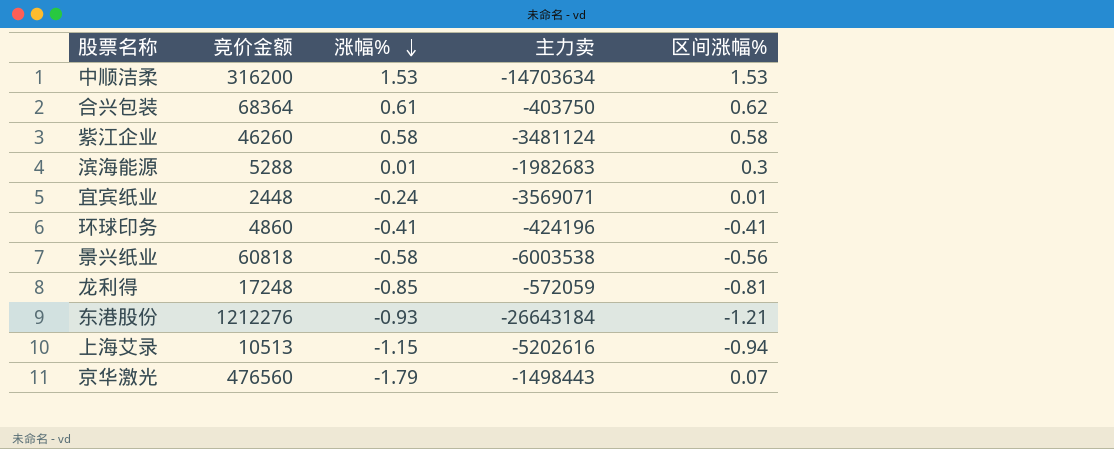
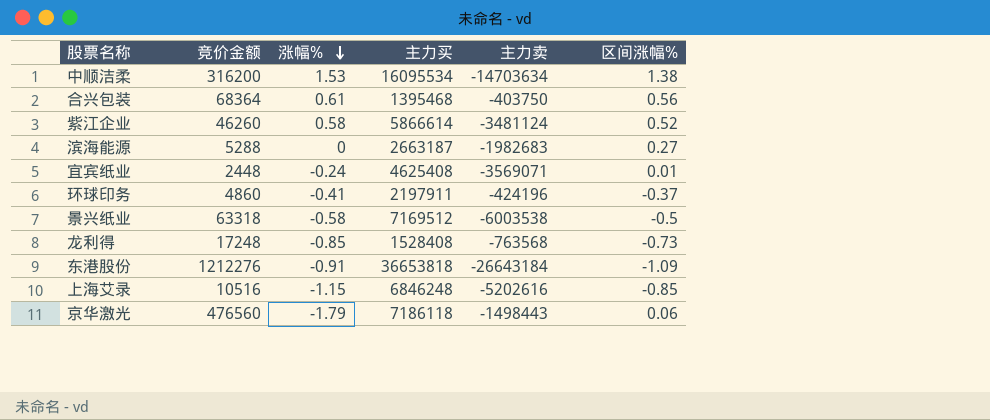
column 主力买 | position: none -> 4
中顺洁柔 | 区间涨幅%: 1.53 -> 1.38
合兴包装 | 区间涨幅%: 0.62 -> 0.56
紫江企业 | 区间涨幅%: 0.58 -> 0.52
滨海能源 | 涨幅%: 0.01 -> 0
滨海能源 | 区间涨幅%: 0.3 -> 0.27
环球印务 | 区间涨幅%: -0.41 -> -0.37
景兴纸业 | 竞价金额: 60818 -> 63318
景兴纸业 | 区间涨幅%: -0.56 -> -0.5
龙利得 | 主力卖: -572059 -> -763568
龙利得 | 区间涨幅%: -0.81 -> -0.73
东港股份 | 涨幅%: -0.93 -> -0.91
东港股份 | 区间涨幅%: -1.21 -> -1.09
上海艾录 | 竞价金额: 10513 -> 10516
上海艾录 | 区间涨幅%: -0.94 -> -0.85
京华激光 | 区间涨幅%: 0.07 -> 0.06

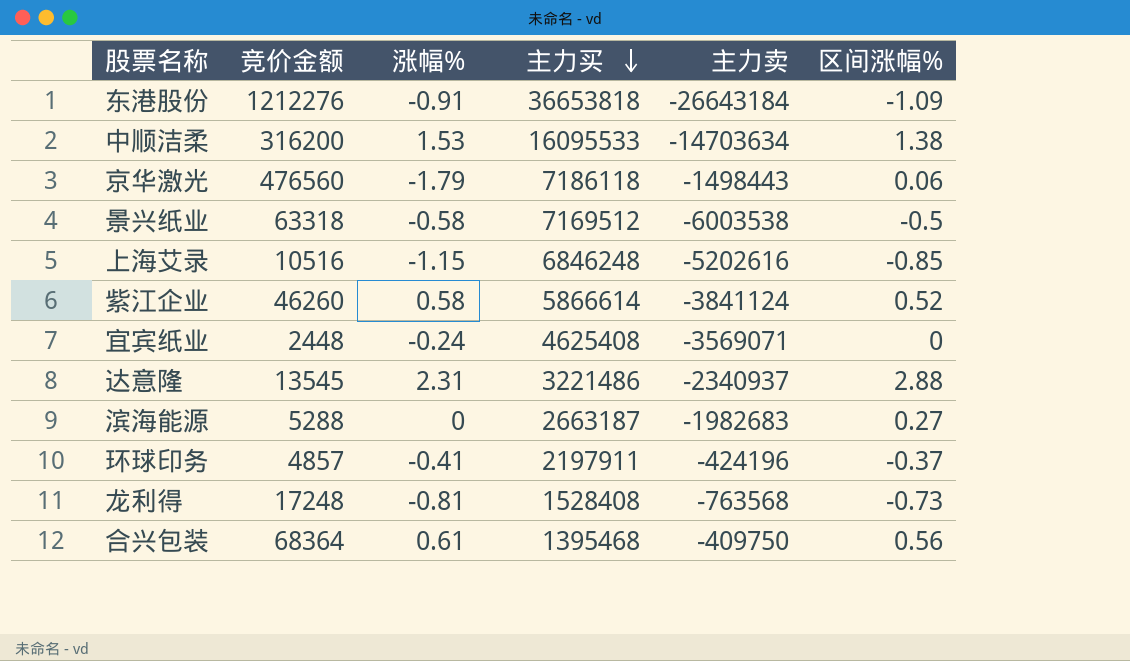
row order: 涨幅% descending -> 主力买 descending
中顺洁柔 | 主力买: 16095534 -> 16095533
紫江企业 | 主力卖: -3481124 -> -3841124
宜宾纸业 | 区间涨幅%: 0.01 -> 0
row 达意隆: none -> 13545 | 2.31 | 3221486 | -2340937 | 2.88
环球印务 | 竞价金额: 4860 -> 4857
龙利得 | 涨幅%: -0.85 -> -0.81
合兴包装 | 主力卖: -403750 -> -409750

